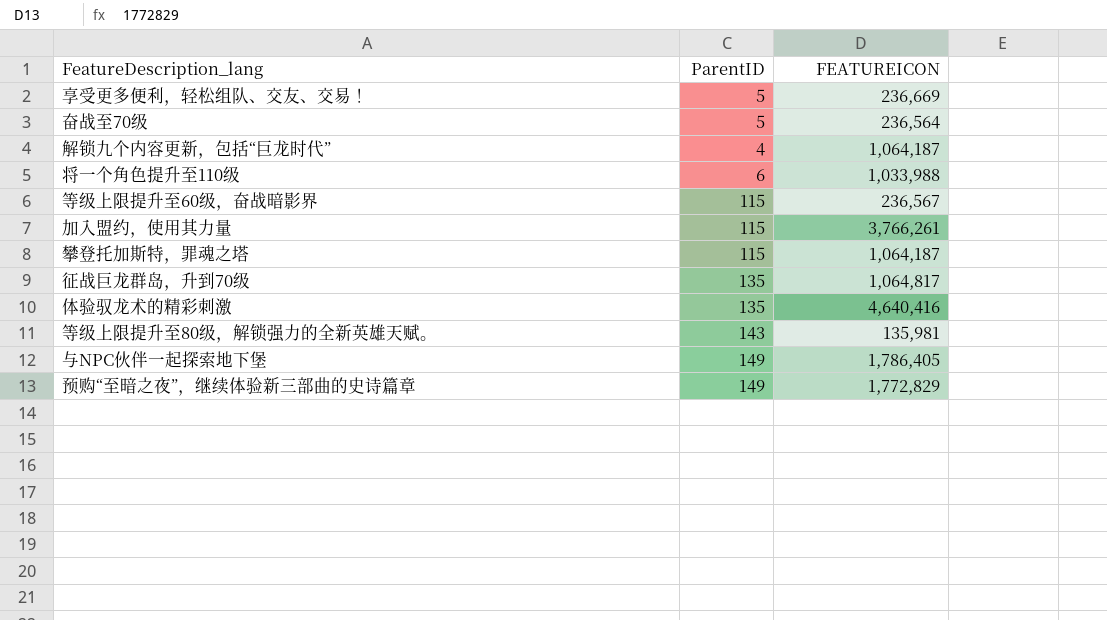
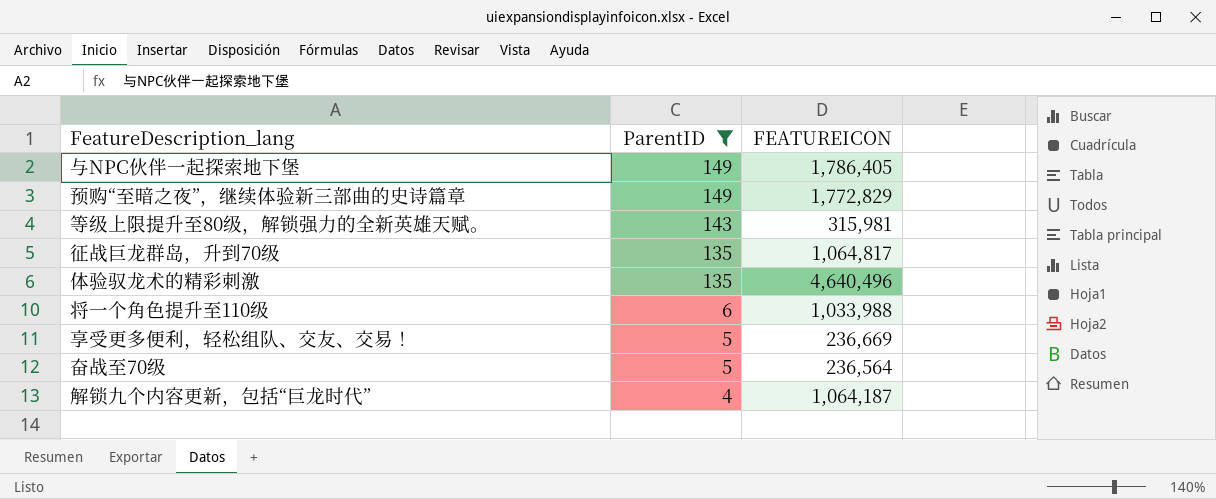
filter: none -> ParentID != 115
row order: none -> ParentID descending
等级上限提升至80级，解锁强力的全新英雄天赋。 | FEATUREICON: 135,981 -> 315,981
体验驭龙术的精彩刺激 | FEATUREICON: 4,640,416 -> 4,640,496

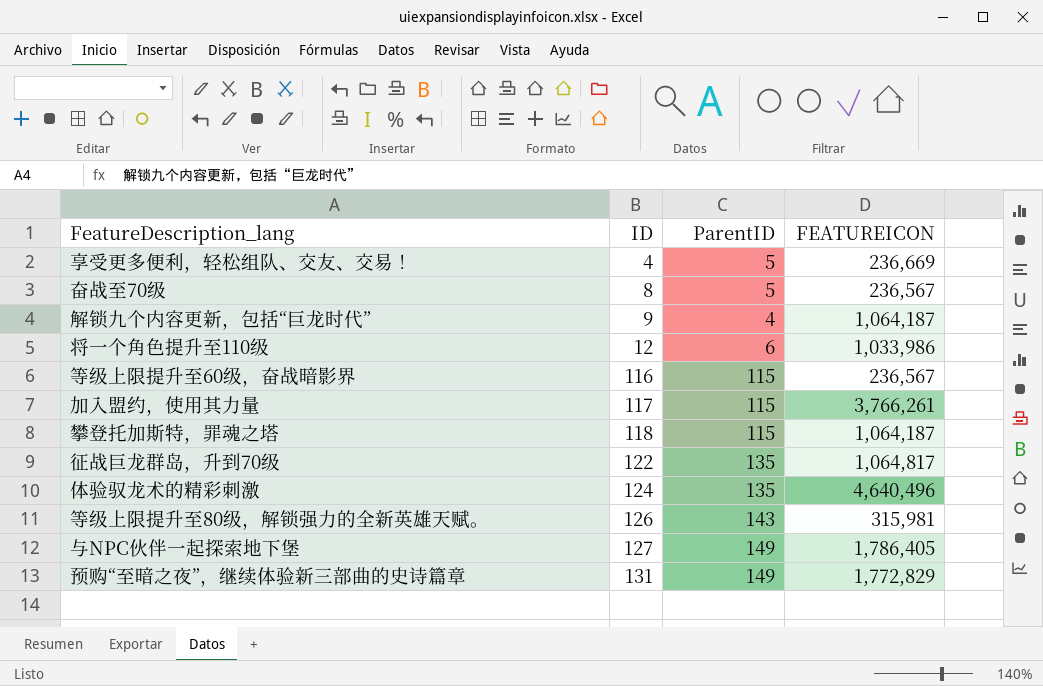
filter: ParentID != 115 -> none
row order: ParentID descending -> ID ascending
column ID | position: none -> 2
奋战至70级 | FEATUREICON: 236,564 -> 236,567
将一个角色提升至110级 | FEATUREICON: 1,033,988 -> 1,033,986

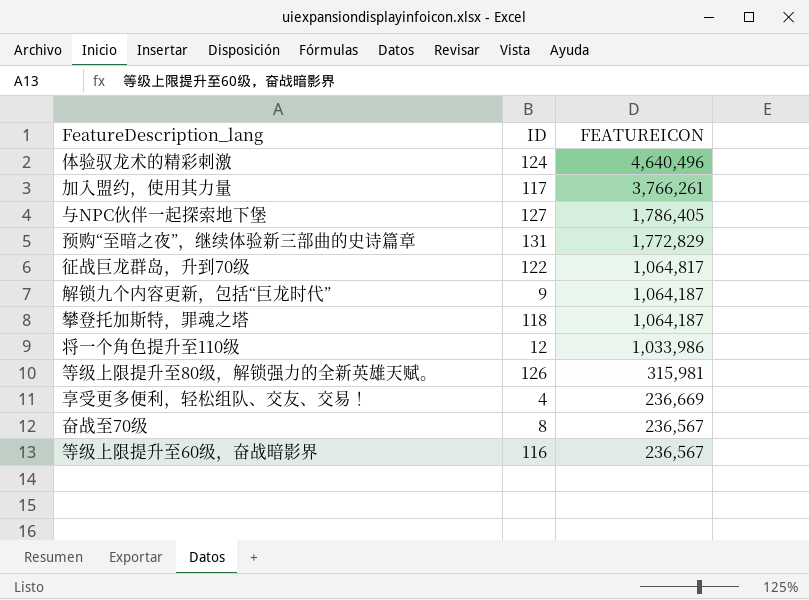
row order: ID ascending -> FEATUREICON descending
column ParentID | position: 3 -> none

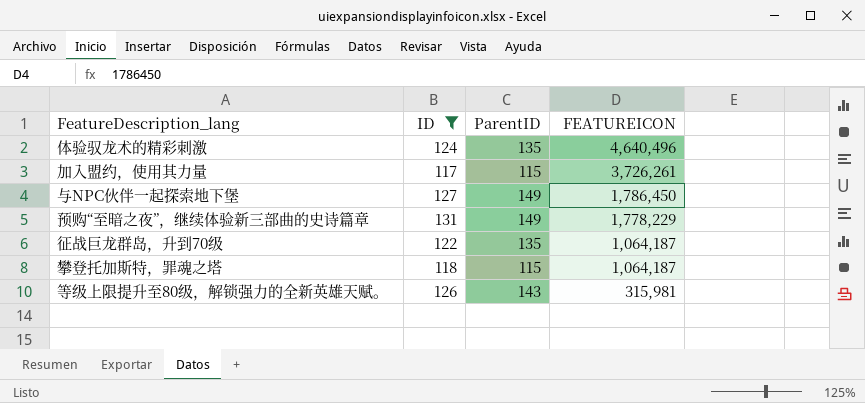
filter: none -> ID >= 117
column ParentID | position: none -> 3
加入盟约，使用其力量 | FEATUREICON: 3,766,261 -> 3,726,261
与NPC伙伴一起探索地下堡 | FEATUREICON: 1,786,405 -> 1,786,450
预购“至暗之夜”，继续体验新三部曲的史诗篇章 | FEATUREICON: 1,772,829 -> 1,778,229
征战巨龙群岛，升到70级 | FEATUREICON: 1,064,817 -> 1,064,187

